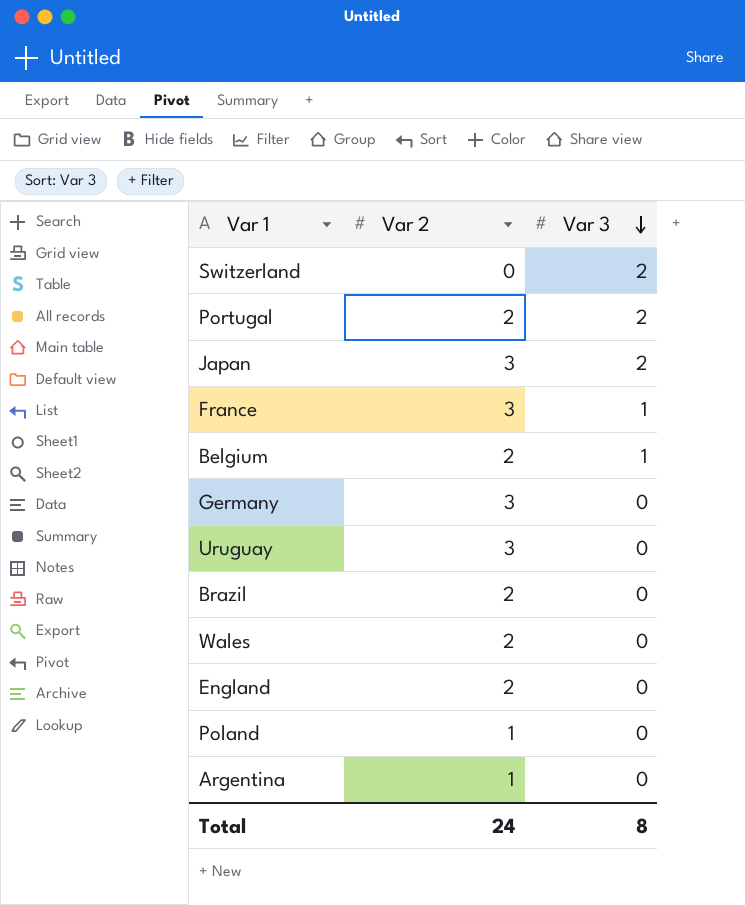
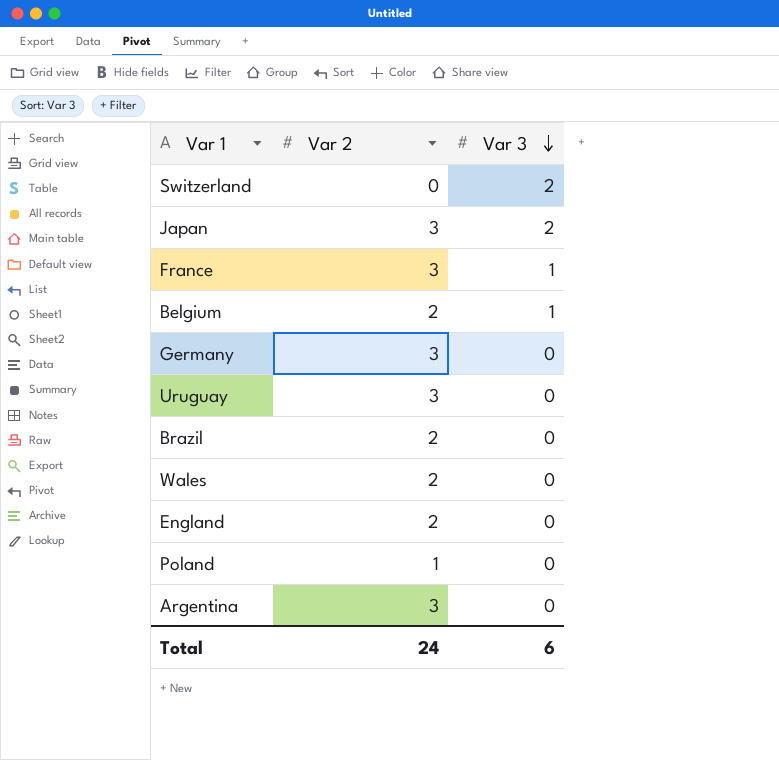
row Portugal: 2 | 2 -> none
Argentina | Var 2: 1 -> 3
Total | Var 3: 8 -> 6

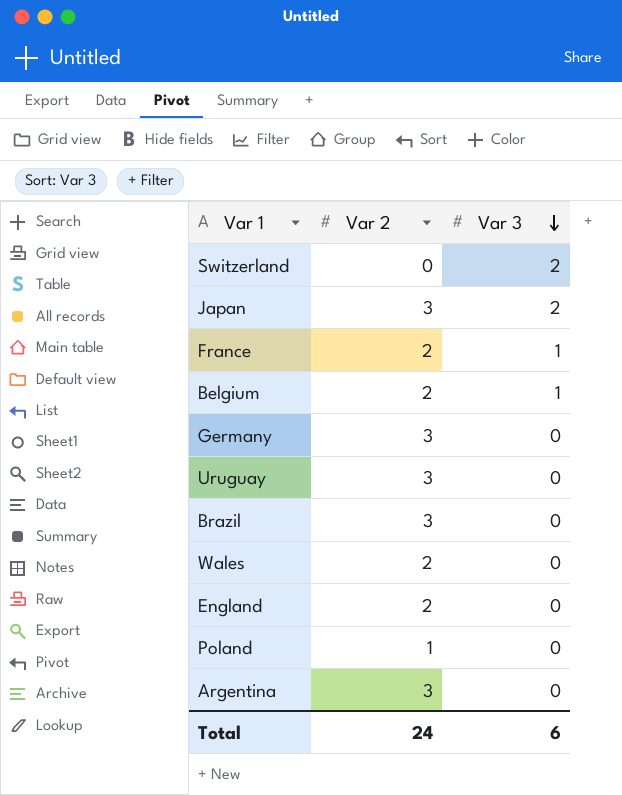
France | Var 2: 3 -> 2
Brazil | Var 2: 2 -> 3

